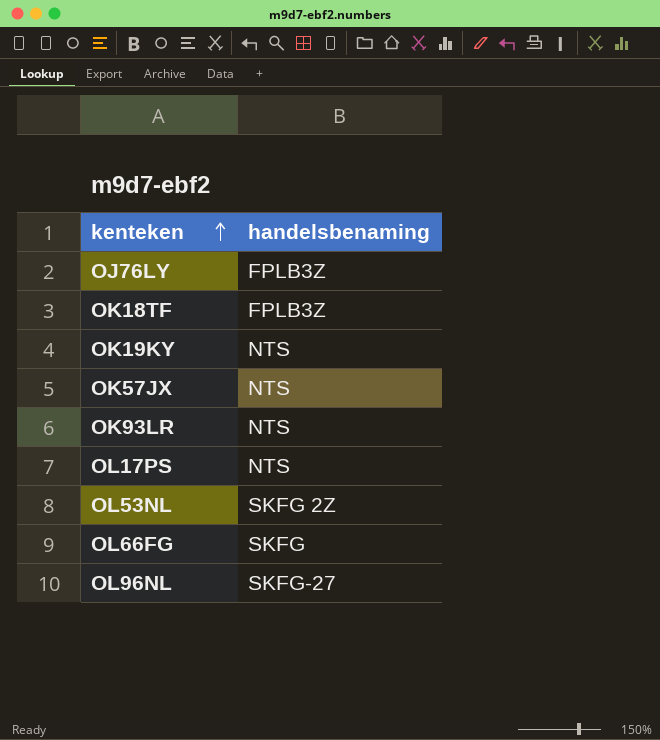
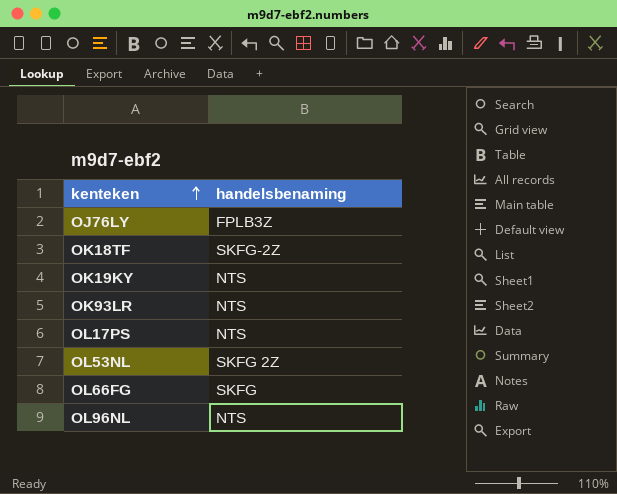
row OK57JX: NTS -> none
OK18TF | handelsbenaming: FPLB3Z -> SKFG-2Z
OL96NL | handelsbenaming: SKFG-27 -> NTS

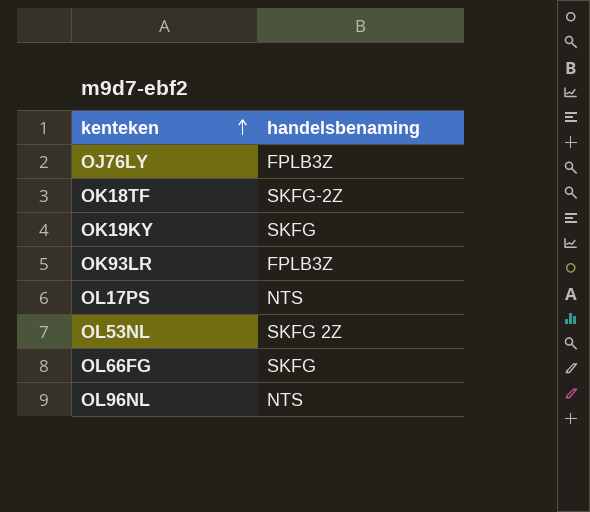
OK19KY | handelsbenaming: NTS -> SKFG
OK93LR | handelsbenaming: NTS -> FPLB3Z

